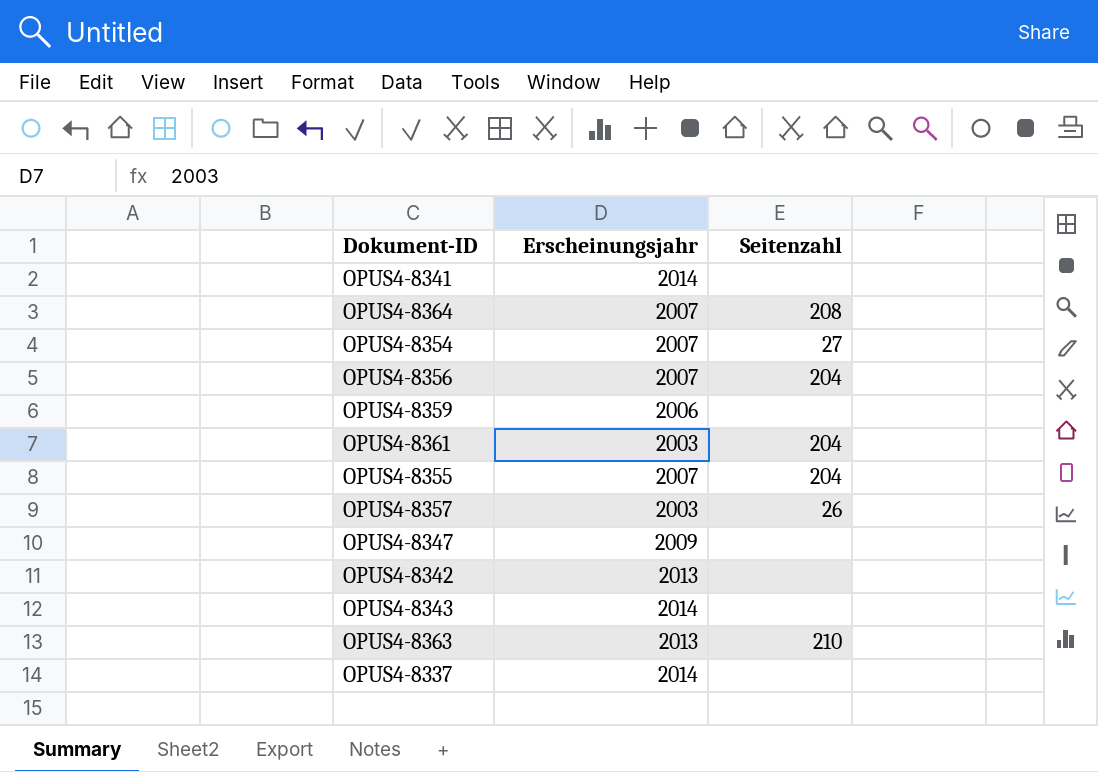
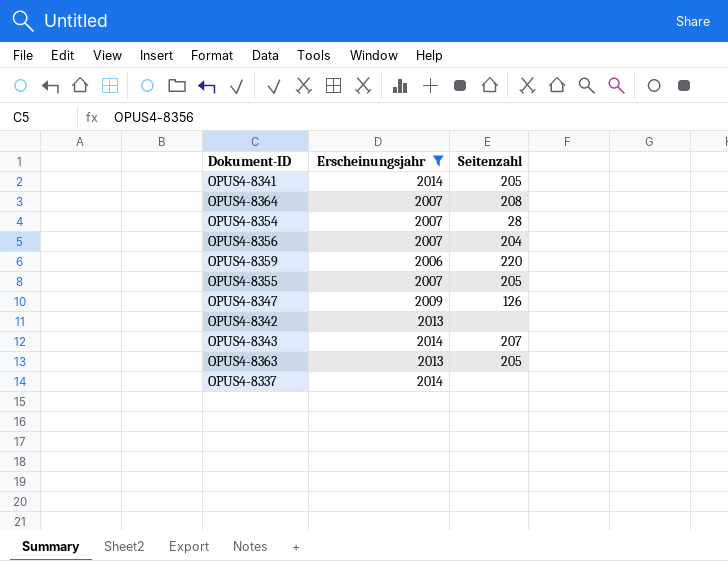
filter: none -> Erscheinungsjahr != 2003
OPUS4-8341 | Seitenzahl: none -> 205
OPUS4-8354 | Seitenzahl: 27 -> 28
OPUS4-8359 | Seitenzahl: none -> 220
OPUS4-8355 | Seitenzahl: 204 -> 205
OPUS4-8347 | Seitenzahl: none -> 126
OPUS4-8343 | Seitenzahl: none -> 207
OPUS4-8363 | Seitenzahl: 210 -> 205

